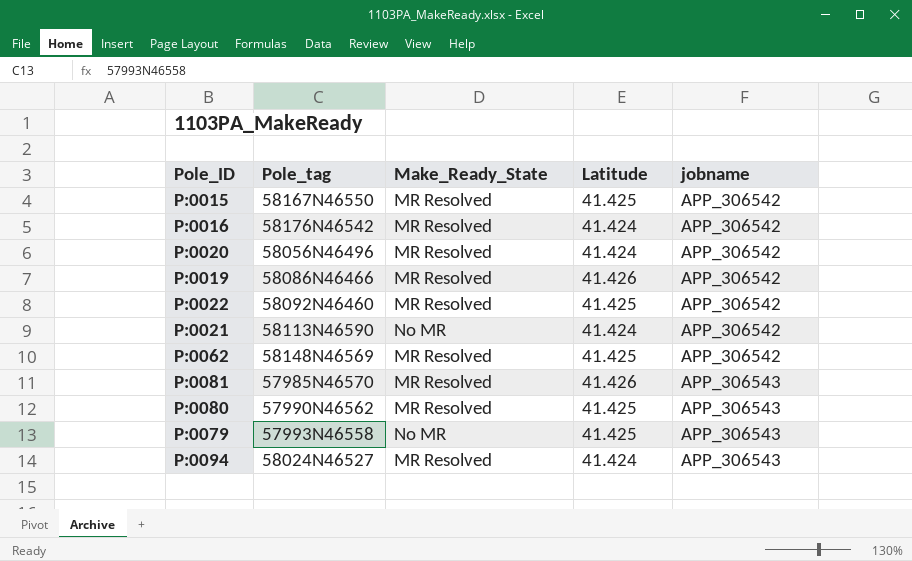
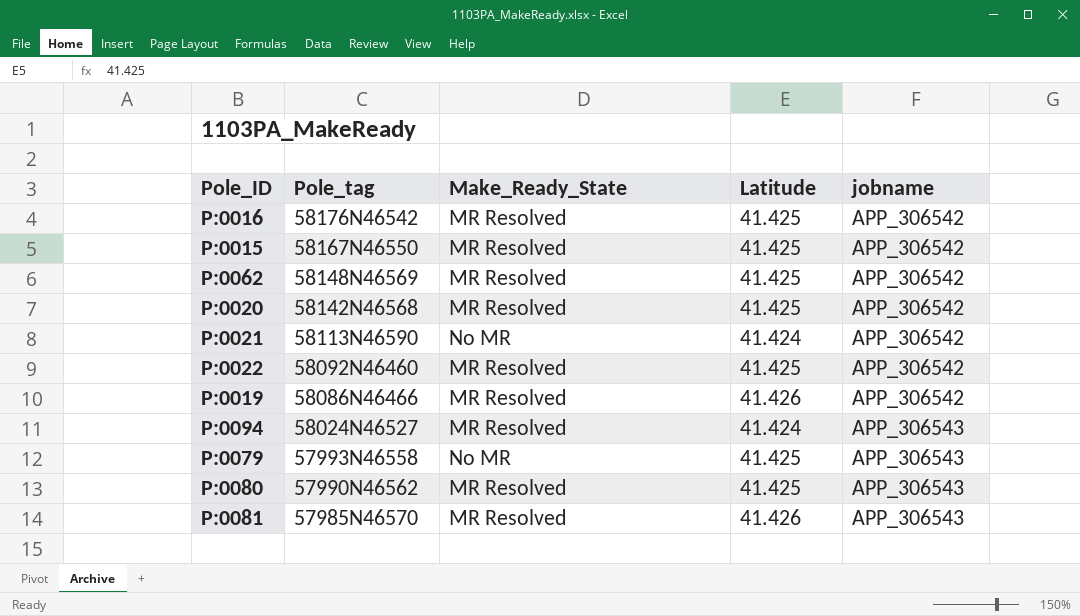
row order: jobname ascending -> Pole_tag descending
P:0016 | Latitude: 41.424 -> 41.425
P:0020 | Pole_tag: 58056N46496 -> 58142N46568
P:0020 | Latitude: 41.424 -> 41.425

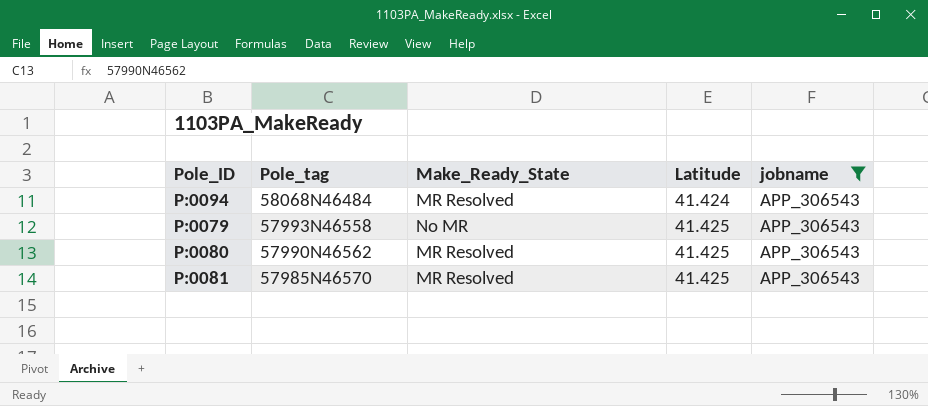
filter: none -> jobname = APP_306543
P:0094 | Pole_tag: 58024N46527 -> 58068N46484
P:0081 | Latitude: 41.426 -> 41.425

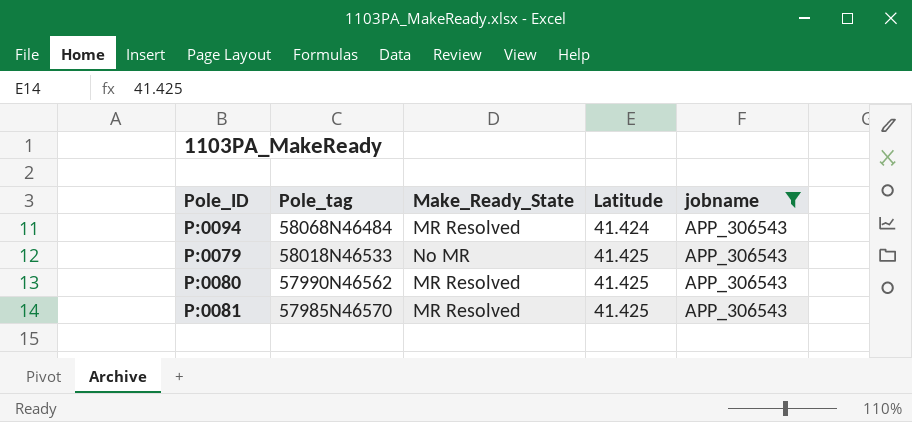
P:0079 | Pole_tag: 57993N46558 -> 58018N46533

